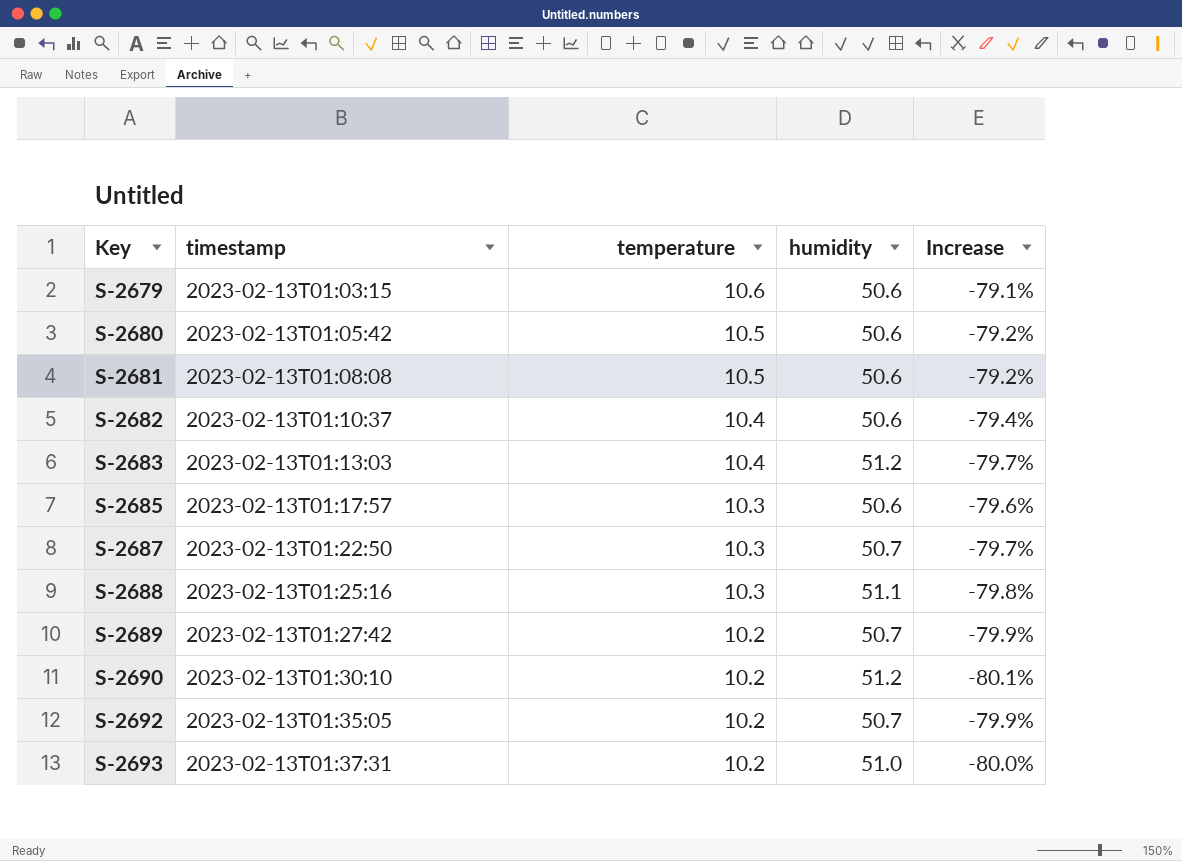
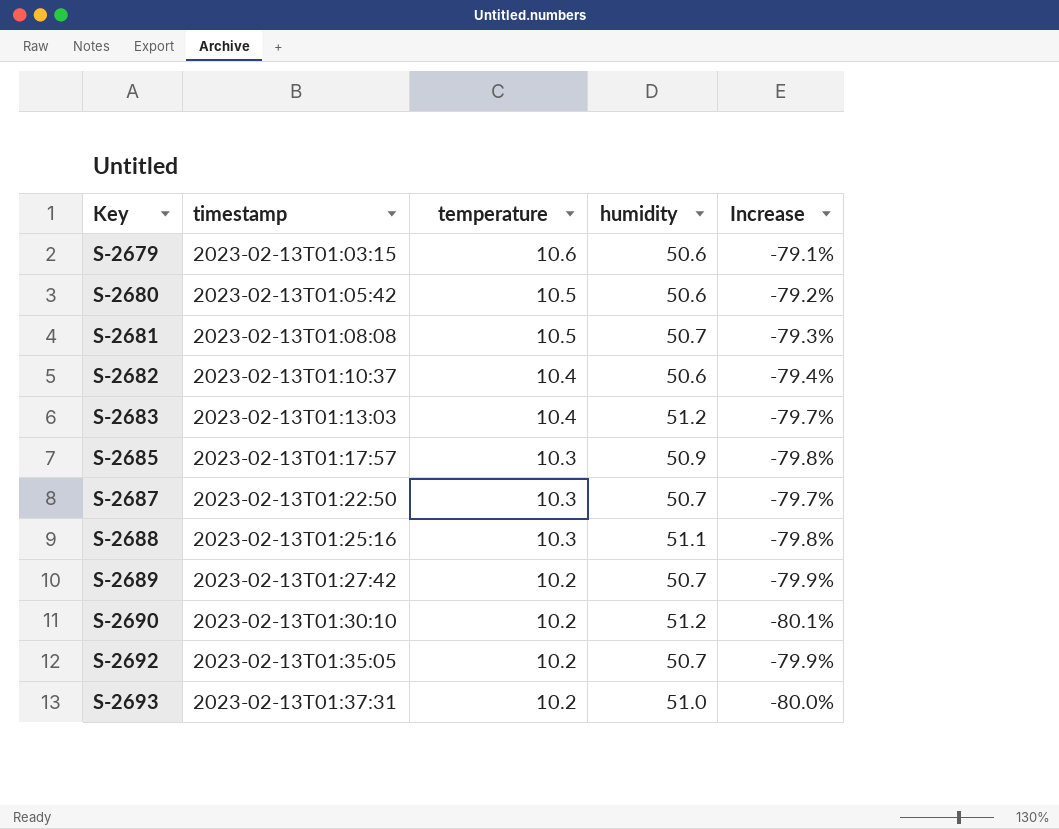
S-2681 | humidity: 50.6 -> 50.7
S-2681 | Increase: -79.2% -> -79.3%
S-2685 | humidity: 50.6 -> 50.9
S-2685 | Increase: -79.6% -> -79.8%

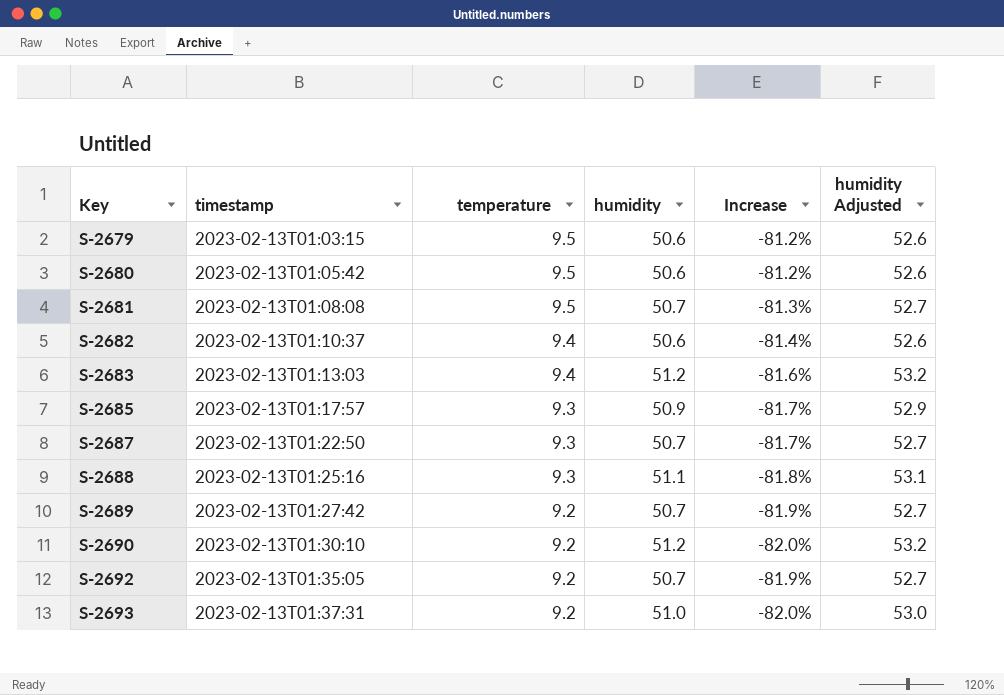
column humidity Adjusted | formula: none -> [humidity] + 2
S-2679 | temperature: 10.6 -> 9.5
S-2679 | Increase: -79.1% -> -81.2%
S-2680 | temperature: 10.5 -> 9.5
S-2680 | Increase: -79.2% -> -81.2%
S-2681 | temperature: 10.5 -> 9.5
S-2681 | Increase: -79.3% -> -81.3%
S-2682 | temperature: 10.4 -> 9.4
S-2682 | Increase: -79.4% -> -81.4%
S-2683 | temperature: 10.4 -> 9.4
S-2683 | Increase: -79.7% -> -81.6%
S-2685 | temperature: 10.3 -> 9.3
S-2685 | Increase: -79.8% -> -81.7%
S-2687 | temperature: 10.3 -> 9.3
S-2687 | Increase: -79.7% -> -81.7%
S-2688 | temperature: 10.3 -> 9.3
S-2688 | Increase: -79.8% -> -81.8%
S-2689 | temperature: 10.2 -> 9.2
S-2689 | Increase: -79.9% -> -81.9%
S-2690 | temperature: 10.2 -> 9.2
S-2690 | Increase: -80.1% -> -82.0%
S-2692 | temperature: 10.2 -> 9.2
S-2692 | Increase: -79.9% -> -81.9%
S-2693 | temperature: 10.2 -> 9.2
S-2693 | Increase: -80.0% -> -82.0%

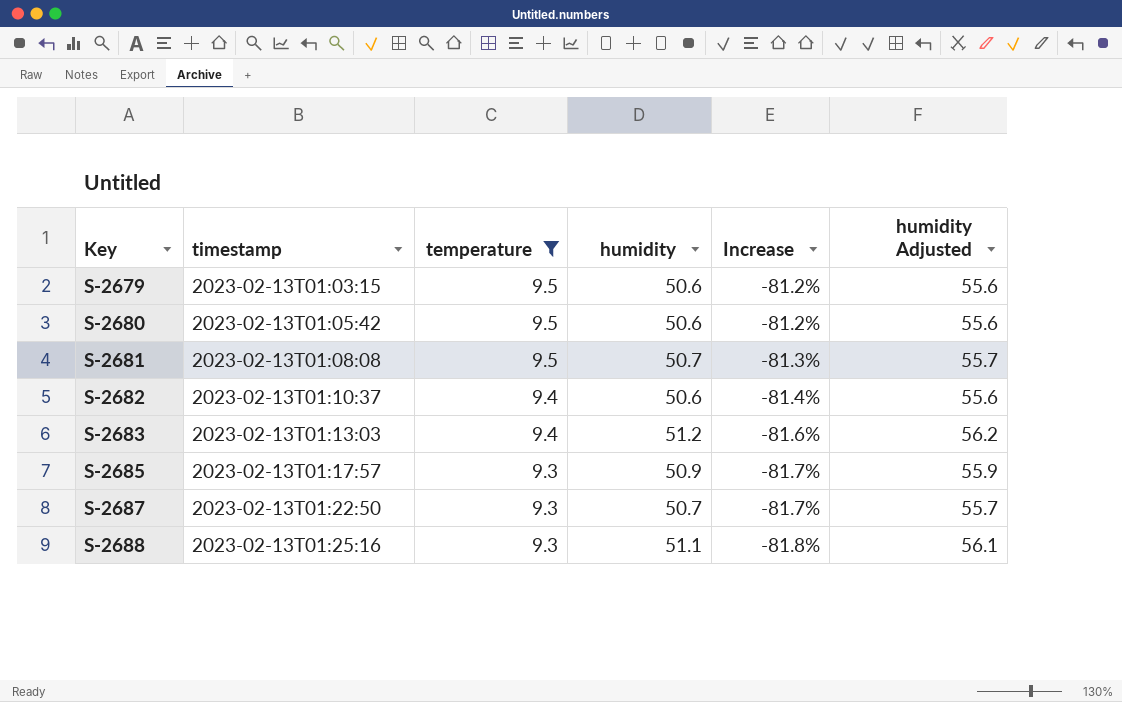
filter: none -> temperature != 9.2
column humidity Adjusted | formula: [humidity] + 2 -> [humidity] + 5

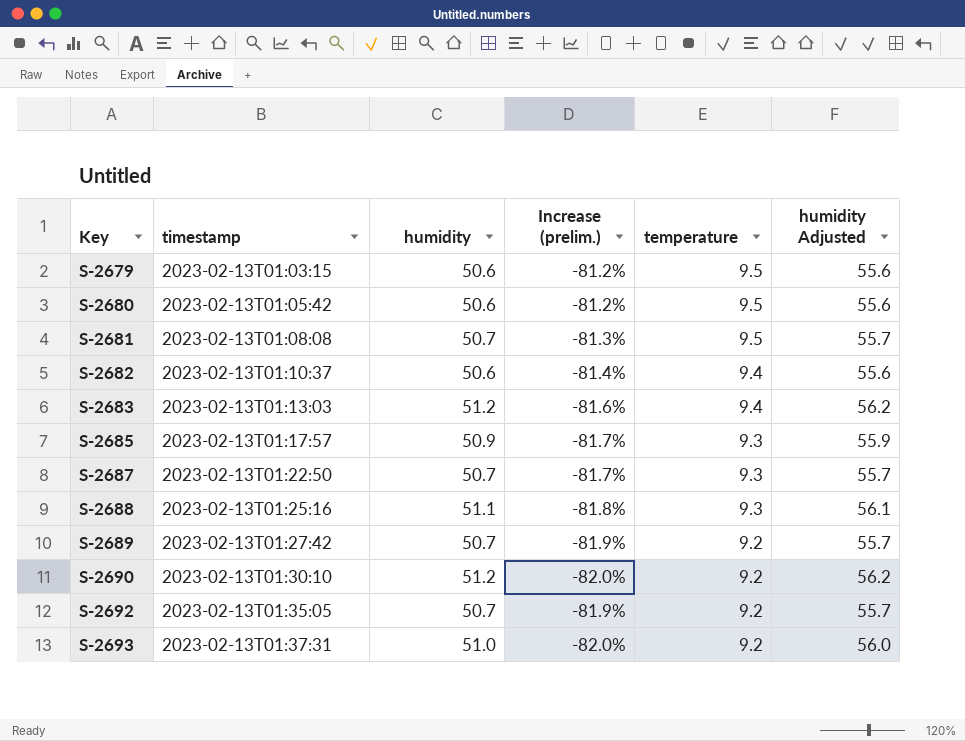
filter: temperature != 9.2 -> none
column name: Increase -> Increase (prelim.)
column temperature | position: 3 -> 5

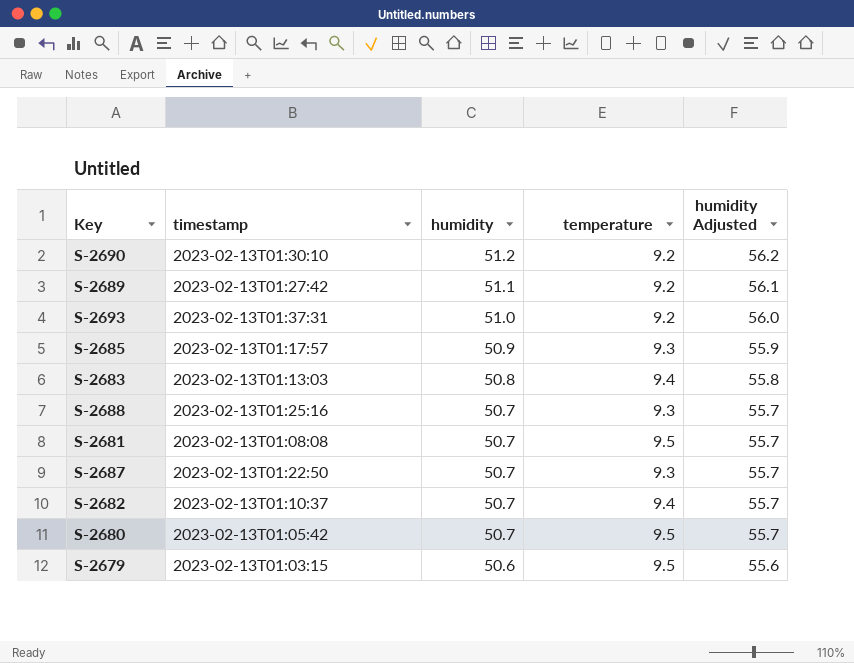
row order: Key ascending -> humidity descending
column Increase (prelim.) | formula: ([temperature] - [humidity]) / [humidity] -> none
row S-2692: 2023-02-13T01:35:05 | 50.7 | -81.9% | 9.2 | 55.7 -> none
S-2689 | humidity: 50.7 -> 51.1
S-2689 | humidity Adjusted: 55.7 -> 56.1
S-2683 | humidity: 51.2 -> 50.8
S-2683 | humidity Adjusted: 56.2 -> 55.8
S-2688 | humidity: 51.1 -> 50.7
S-2688 | humidity Adjusted: 56.1 -> 55.7
S-2682 | humidity: 50.6 -> 50.7
S-2682 | humidity Adjusted: 55.6 -> 55.7
S-2680 | humidity: 50.6 -> 50.7
S-2680 | humidity Adjusted: 55.6 -> 55.7

